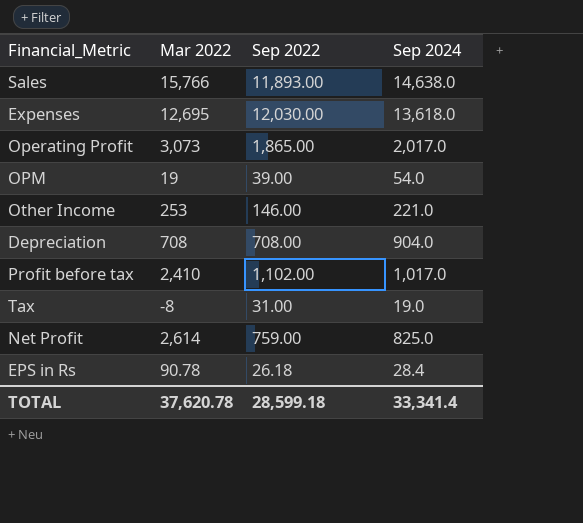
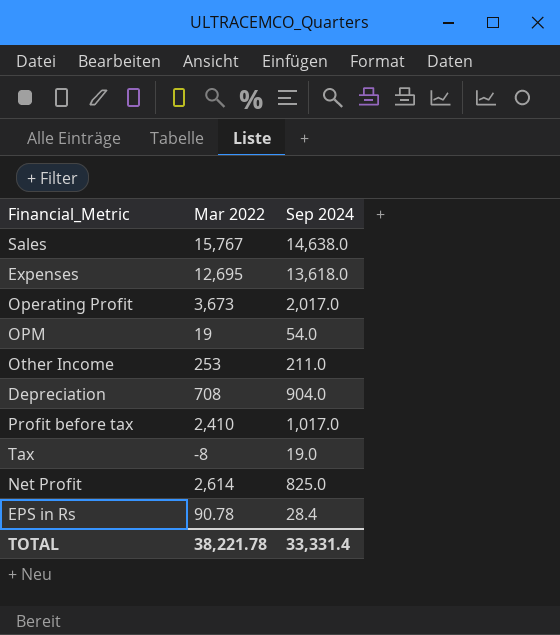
column Sep 2022 | position: 3 -> none
Sales | Mar 2022: 15,766 -> 15,767
Operating Profit | Mar 2022: 3,073 -> 3,673
Other Income | Sep 2024: 221.0 -> 211.0
TOTAL | Mar 2022: 37,620.78 -> 38,221.78
TOTAL | Sep 2024: 33,341.4 -> 33,331.4

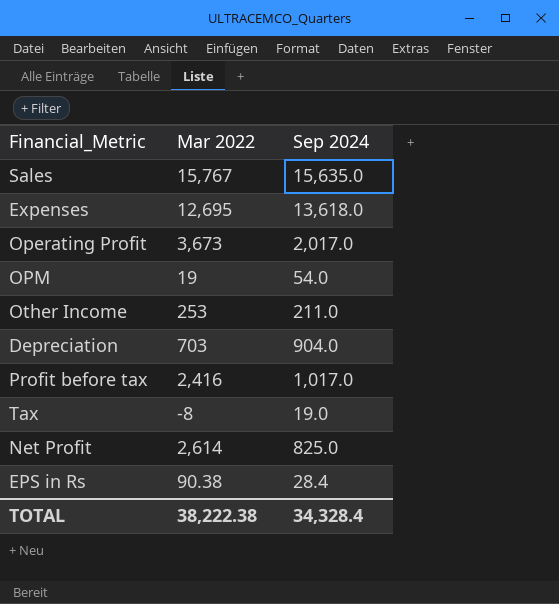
Sales | Sep 2024: 14,638.0 -> 15,635.0
Depreciation | Mar 2022: 708 -> 703
Profit before tax | Mar 2022: 2,410 -> 2,416
EPS in Rs | Mar 2022: 90.78 -> 90.38
TOTAL | Mar 2022: 38,221.78 -> 38,222.38
TOTAL | Sep 2024: 33,331.4 -> 34,328.4

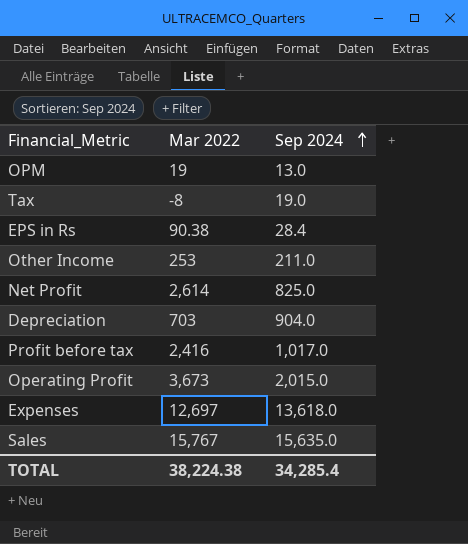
row order: none -> Sep 2024 ascending
OPM | Sep 2024: 54.0 -> 13.0
Operating Profit | Sep 2024: 2,017.0 -> 2,015.0
Expenses | Mar 2022: 12,695 -> 12,697
TOTAL | Mar 2022: 38,222.38 -> 38,224.38
TOTAL | Sep 2024: 34,328.4 -> 34,285.4

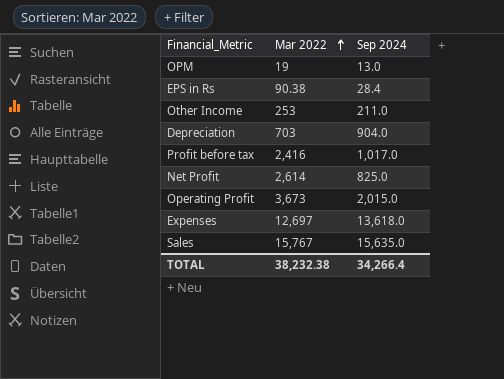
row order: Sep 2024 ascending -> Mar 2022 ascending
row Tax: -8 | 19.0 -> none
TOTAL | Mar 2022: 38,224.38 -> 38,232.38
TOTAL | Sep 2024: 34,285.4 -> 34,266.4

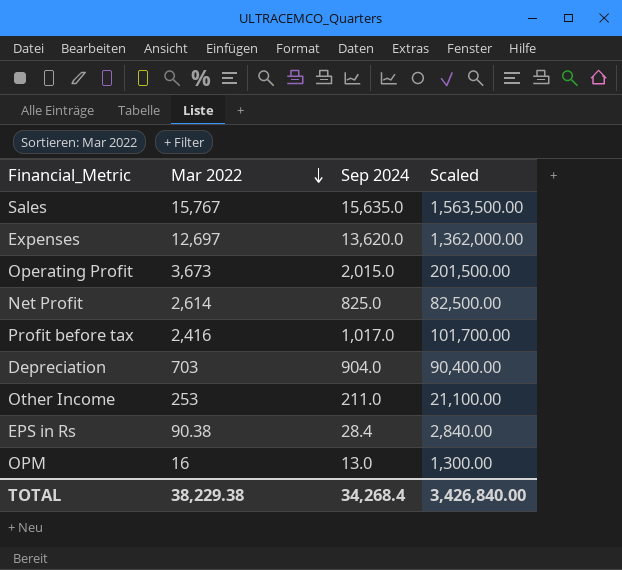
row order: Mar 2022 ascending -> Mar 2022 descending
column Scaled | formula: none -> [Sep 2024] * 100
Expenses | Sep 2024: 13,618.0 -> 13,620.0
OPM | Mar 2022: 19 -> 16
TOTAL | Mar 2022: 38,232.38 -> 38,229.38
TOTAL | Sep 2024: 34,266.4 -> 34,268.4

